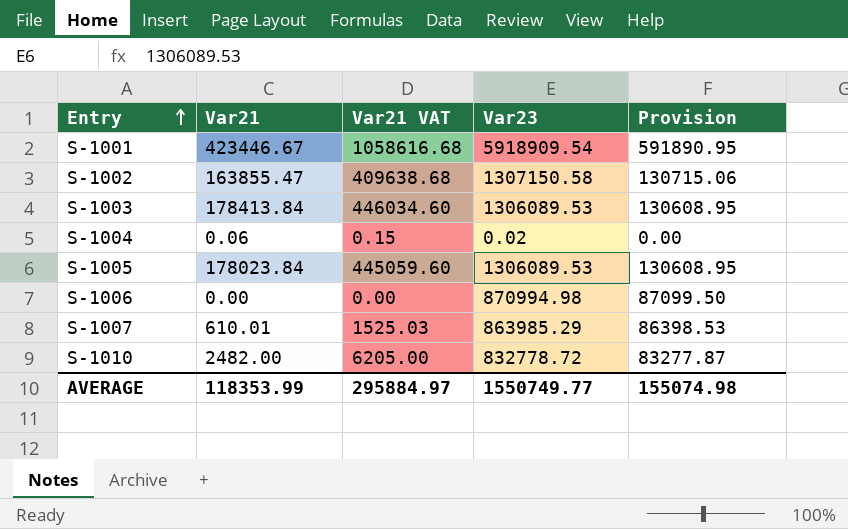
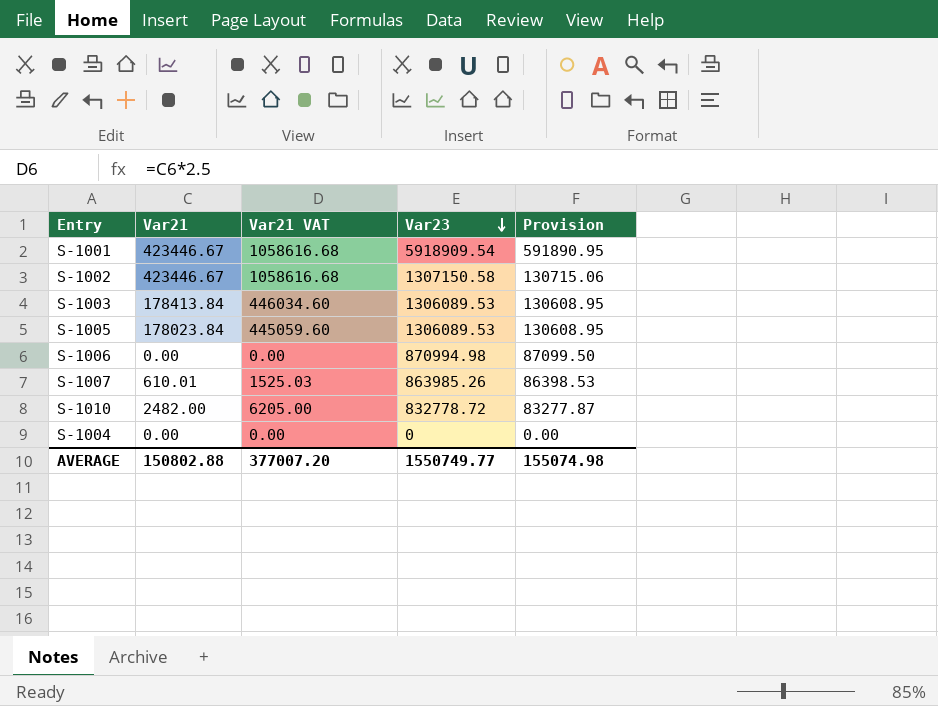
row order: Entry ascending -> Var23 descending
S-1002 | Var21: 163855.47 -> 423446.67
S-1002 | Var21 VAT: 409638.68 -> 1058616.68
S-1007 | Var23: 863985.29 -> 863985.26
S-1004 | Var21: 0.06 -> 0.00
S-1004 | Var21 VAT: 0.15 -> 0.00
S-1004 | Var23: 0.02 -> 0
AVERAGE | Var21: 118353.99 -> 150802.88
AVERAGE | Var21 VAT: 295884.97 -> 377007.20

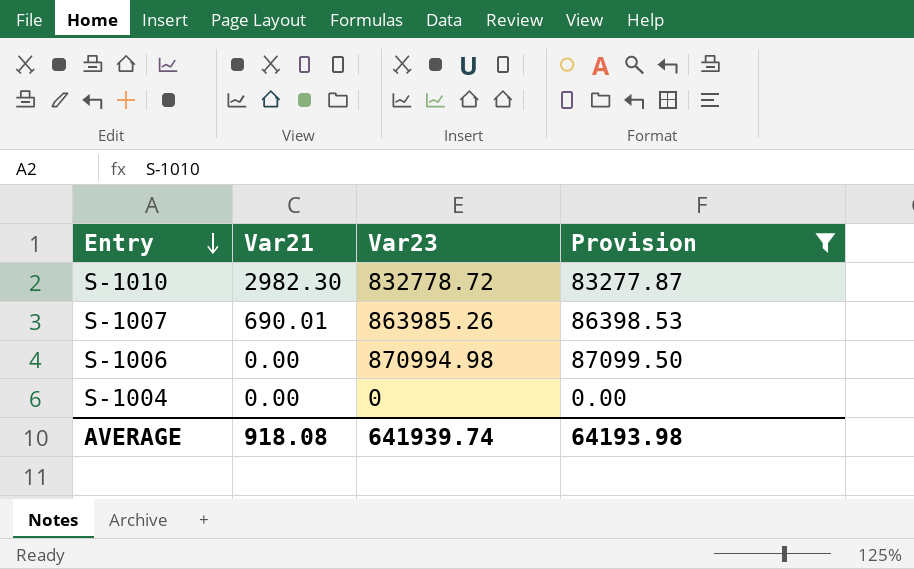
filter: none -> Provision <= 87099.50
row order: Var23 descending -> Entry descending
column Var21 VAT | formula: [Var21] * 2.5 -> none
S-1010 | Var21: 2482.00 -> 2982.30
S-1007 | Var21: 610.01 -> 690.01
AVERAGE | Var21: 150802.88 -> 918.08
AVERAGE | Var23: 1550749.77 -> 641939.74
AVERAGE | Provision: 155074.98 -> 64193.98

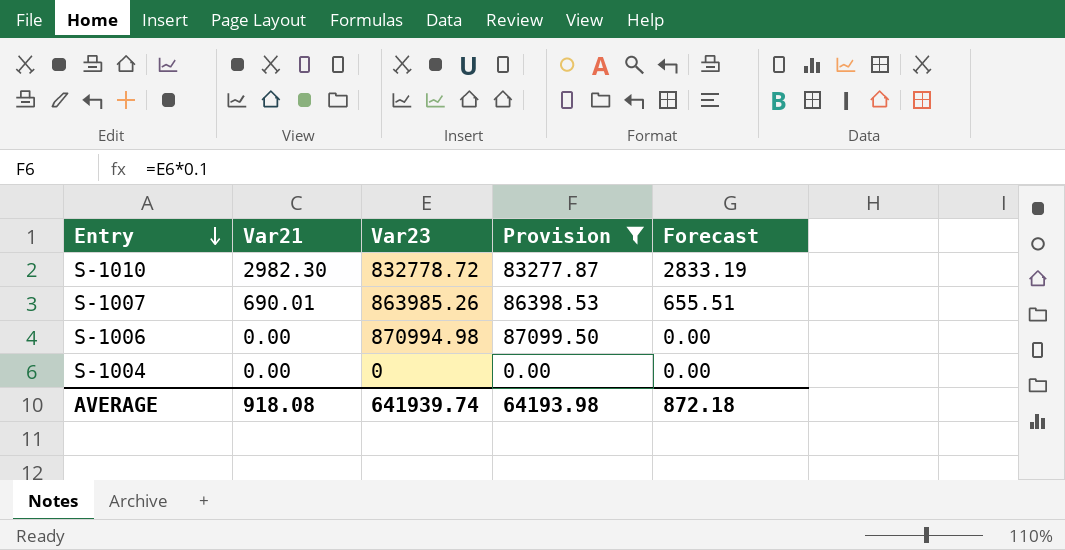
column Forecast | formula: none -> [Var21] * 0.95

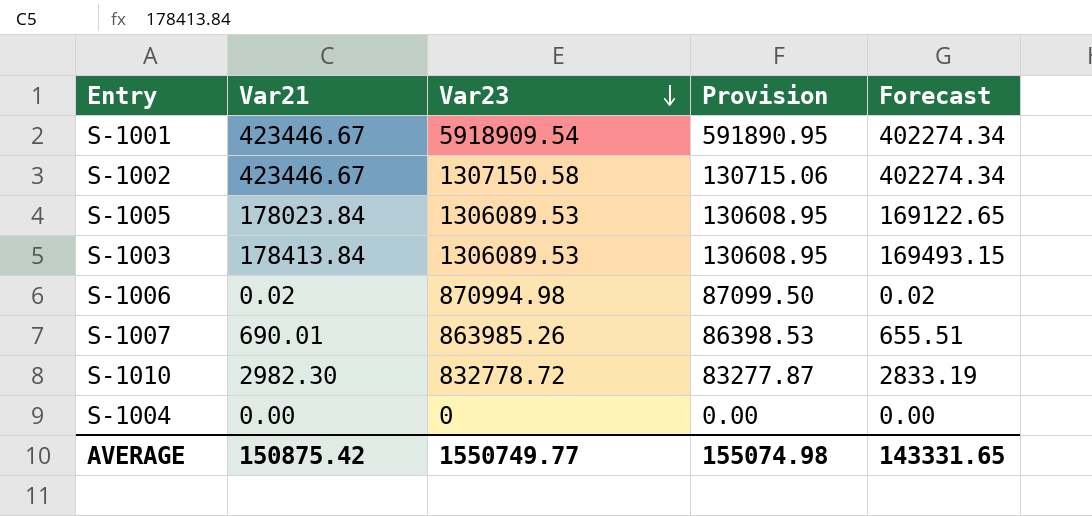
filter: Provision <= 87099.50 -> none
row order: Entry descending -> Var23 descending
S-1006 | Var21: 0.00 -> 0.02
S-1006 | Forecast: 0.00 -> 0.02
AVERAGE | Var21: 918.08 -> 150875.42
AVERAGE | Var23: 641939.74 -> 1550749.77
AVERAGE | Provision: 64193.98 -> 155074.98
AVERAGE | Forecast: 872.18 -> 143331.65

